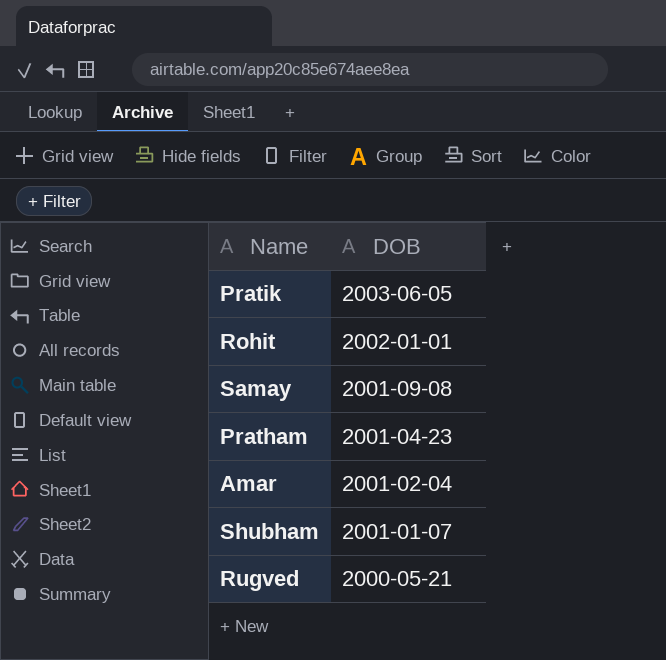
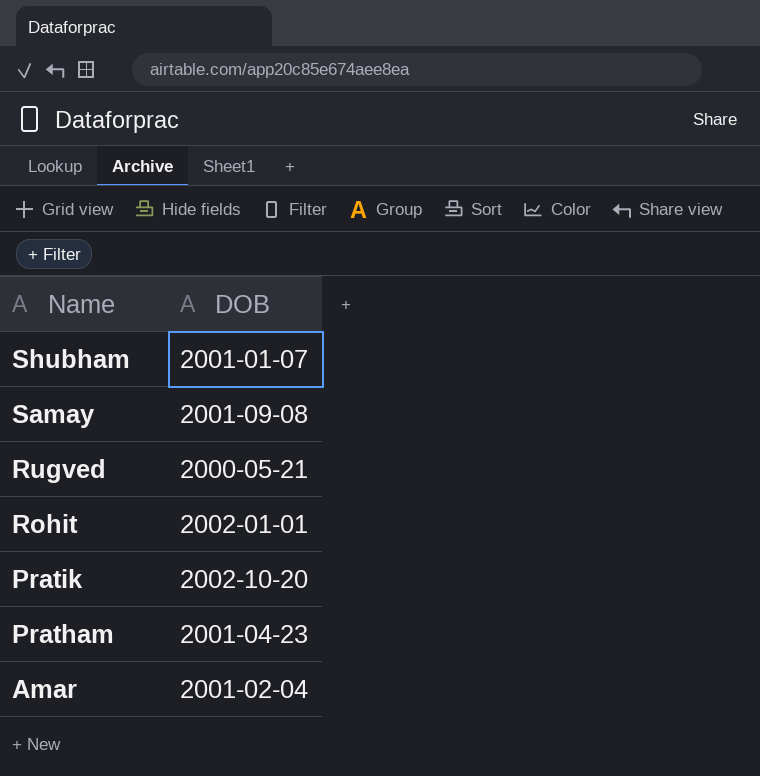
row order: DOB descending -> Name descending
Pratik | DOB: 2003-06-05 -> 2002-10-20

